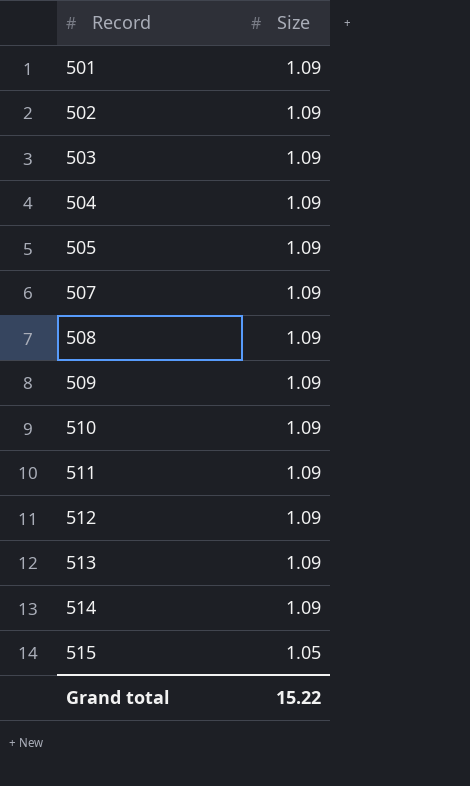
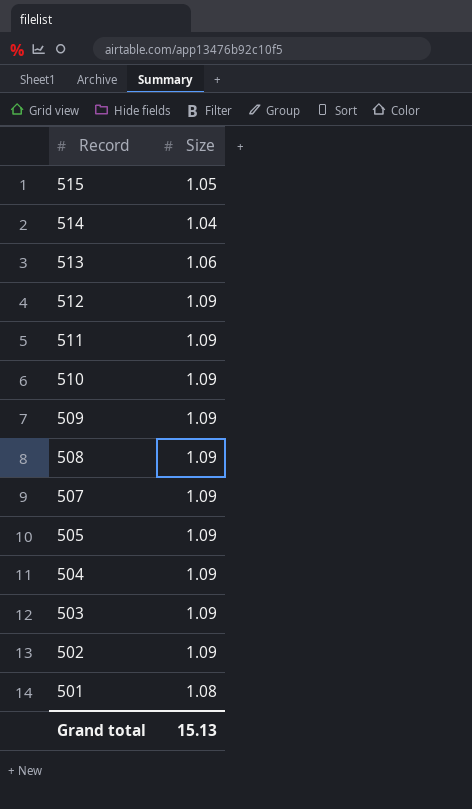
row order: Record ascending -> Record descending
514 | Size: 1.09 -> 1.04
513 | Size: 1.09 -> 1.06
501 | Size: 1.09 -> 1.08
Grand total | Size: 15.22 -> 15.13

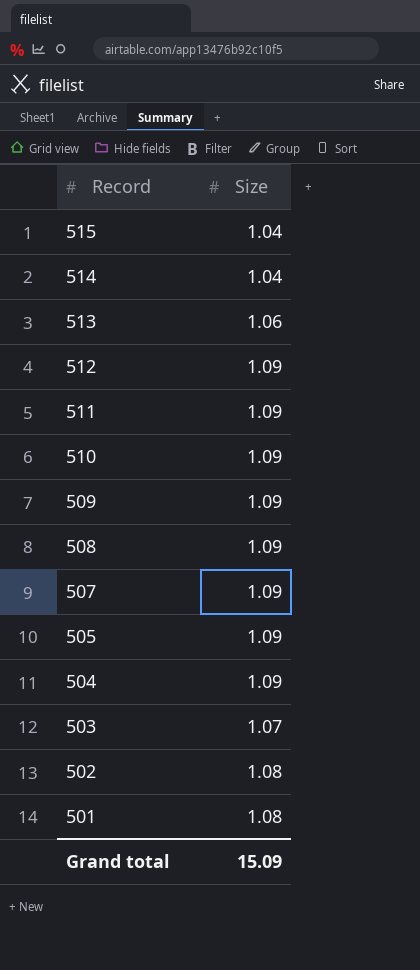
515 | Size: 1.05 -> 1.04
503 | Size: 1.09 -> 1.07
502 | Size: 1.09 -> 1.08
Grand total | Size: 15.13 -> 15.09

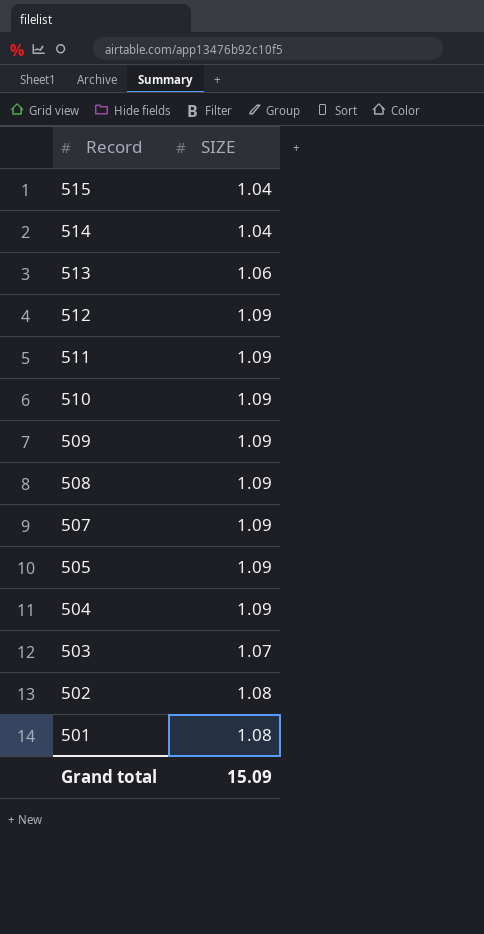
column name: Size -> SIZE

